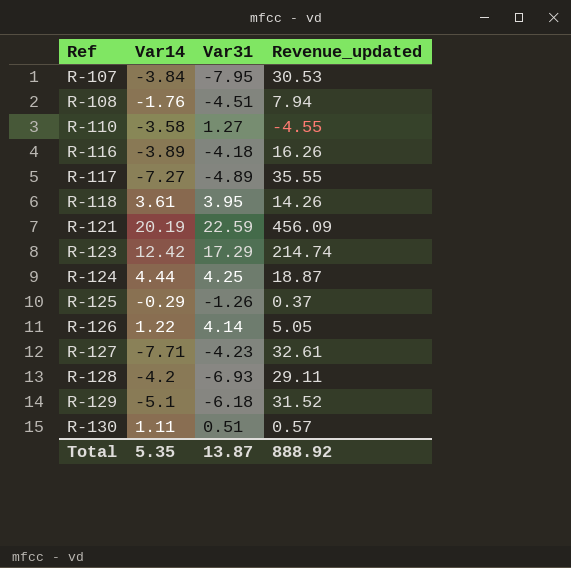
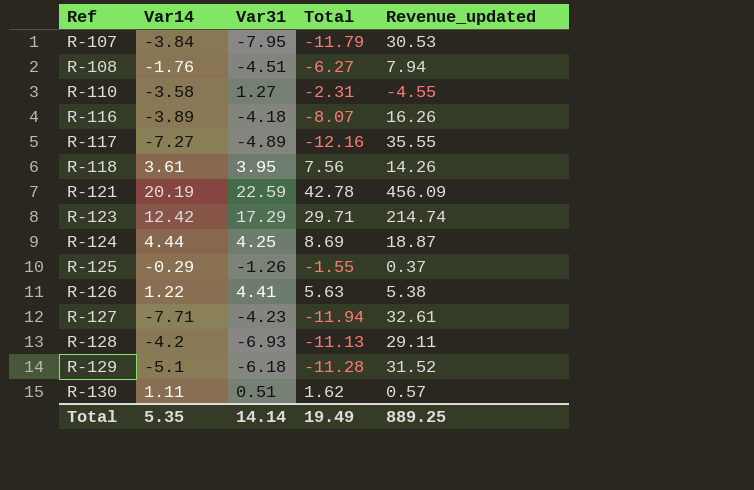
column Total | formula: none -> [Var14] + [Var31]
R-126 | Var31: 4.14 -> 4.41
R-126 | Revenue_updated: 5.05 -> 5.38
Total | Var31: 13.87 -> 14.14
Total | Revenue_updated: 888.92 -> 889.25

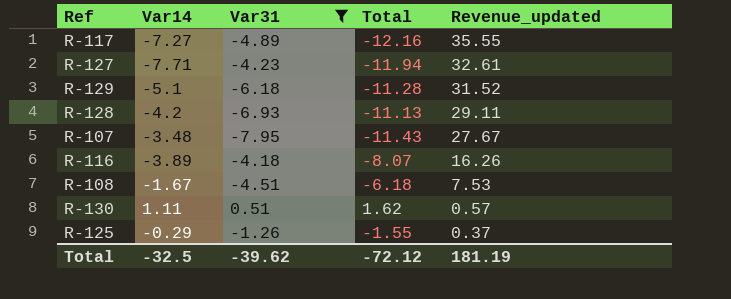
filter: none -> Var31 <= 0.51
row order: Ref ascending -> Revenue_updated descending
R-107 | Var14: -3.84 -> -3.48
R-107 | Total: -11.79 -> -11.43
R-107 | Revenue_updated: 30.53 -> 27.67
R-108 | Var14: -1.76 -> -1.67
R-108 | Total: -6.27 -> -6.18
R-108 | Revenue_updated: 7.94 -> 7.53
Total | Var14: 5.35 -> -32.5
Total | Var31: 14.14 -> -39.62
Total | Total: 19.49 -> -72.12
Total | Revenue_updated: 889.25 -> 181.19

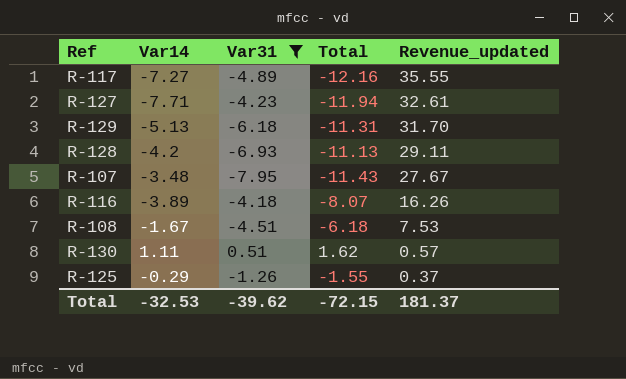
R-129 | Var14: -5.1 -> -5.13
R-129 | Total: -11.28 -> -11.31
R-129 | Revenue_updated: 31.52 -> 31.70
Total | Var14: -32.5 -> -32.53
Total | Total: -72.12 -> -72.15
Total | Revenue_updated: 181.19 -> 181.37

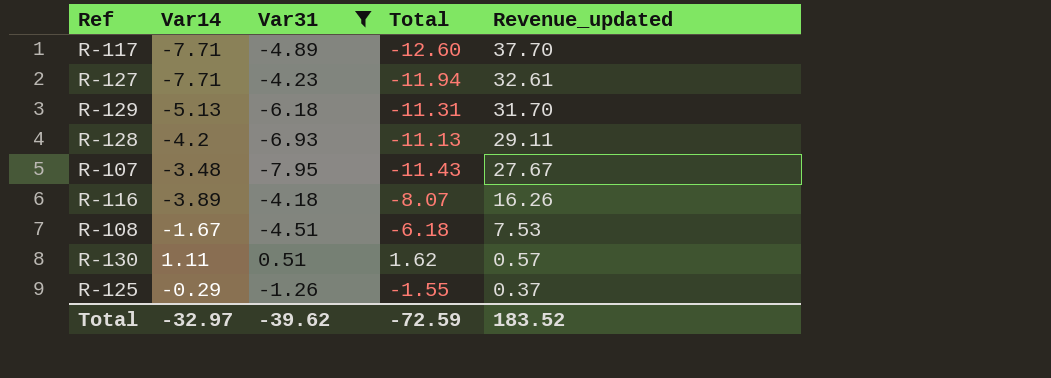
R-117 | Var14: -7.27 -> -7.71
R-117 | Total: -12.16 -> -12.60
R-117 | Revenue_updated: 35.55 -> 37.70
Total | Var14: -32.53 -> -32.97
Total | Total: -72.15 -> -72.59
Total | Revenue_updated: 181.37 -> 183.52

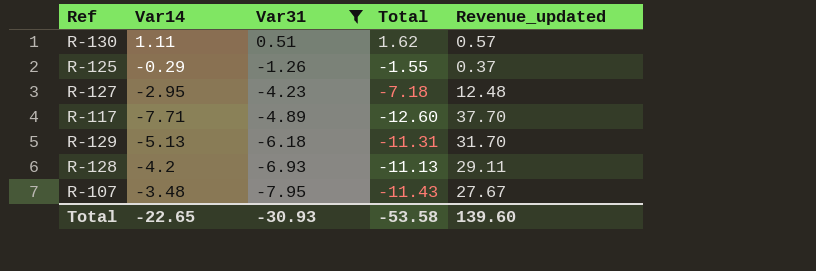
row order: Revenue_updated descending -> Var31 descending
row R-116: -3.89 | -4.18 | -8.07 | 16.26 -> none
row R-108: -1.67 | -4.51 | -6.18 | 7.53 -> none
R-127 | Var14: -7.71 -> -2.95
R-127 | Total: -11.94 -> -7.18
R-127 | Revenue_updated: 32.61 -> 12.48
Total | Var14: -32.97 -> -22.65
Total | Var31: -39.62 -> -30.93
Total | Total: -72.59 -> -53.58
Total | Revenue_updated: 183.52 -> 139.60

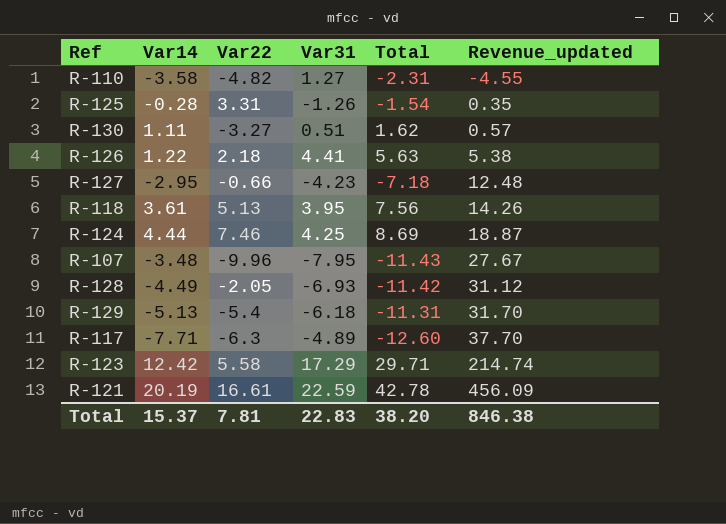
filter: Var31 <= 0.51 -> none
row order: Var31 descending -> Revenue_updated ascending
column Var22 | position: none -> 3
R-125 | Var14: -0.29 -> -0.28
R-125 | Total: -1.55 -> -1.54
R-125 | Revenue_updated: 0.37 -> 0.35
R-128 | Var14: -4.2 -> -4.49
R-128 | Total: -11.13 -> -11.42
R-128 | Revenue_updated: 29.11 -> 31.12
Total | Var14: -22.65 -> 15.37
Total | Var31: -30.93 -> 22.83
Total | Total: -53.58 -> 38.20
Total | Revenue_updated: 139.60 -> 846.38

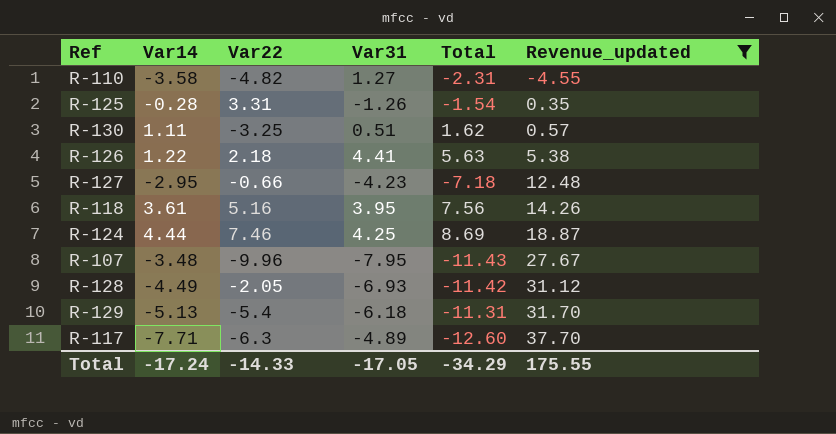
filter: none -> Revenue_updated <= 37.70
R-130 | Var22: -3.27 -> -3.25
R-118 | Var22: 5.13 -> 5.16
Total | Var14: 15.37 -> -17.24
Total | Var22: 7.81 -> -14.33
Total | Var31: 22.83 -> -17.05
Total | Total: 38.20 -> -34.29
Total | Revenue_updated: 846.38 -> 175.55

